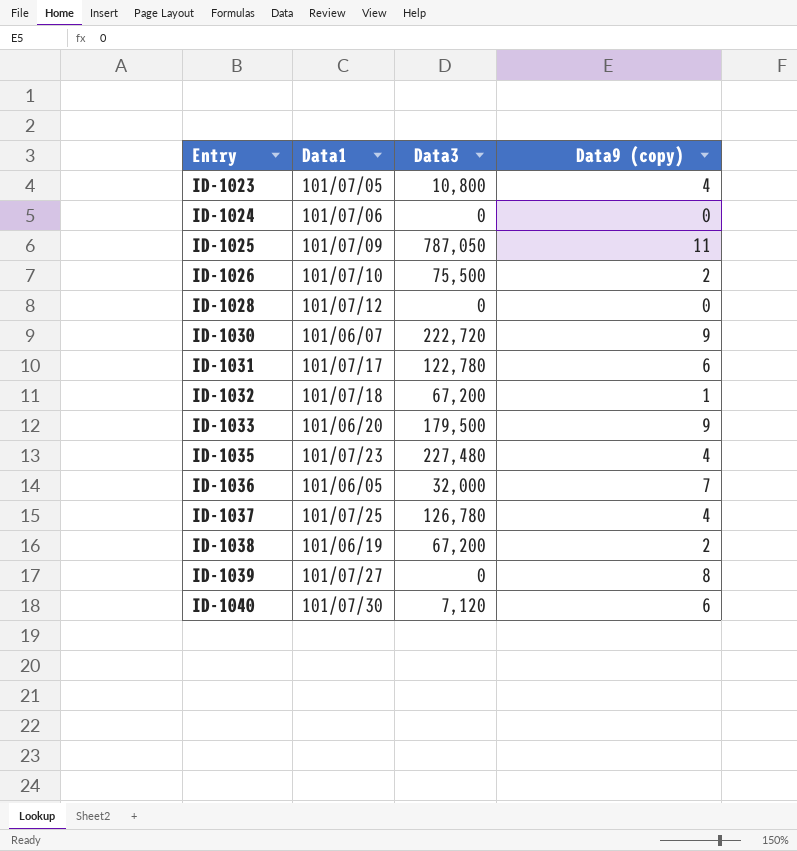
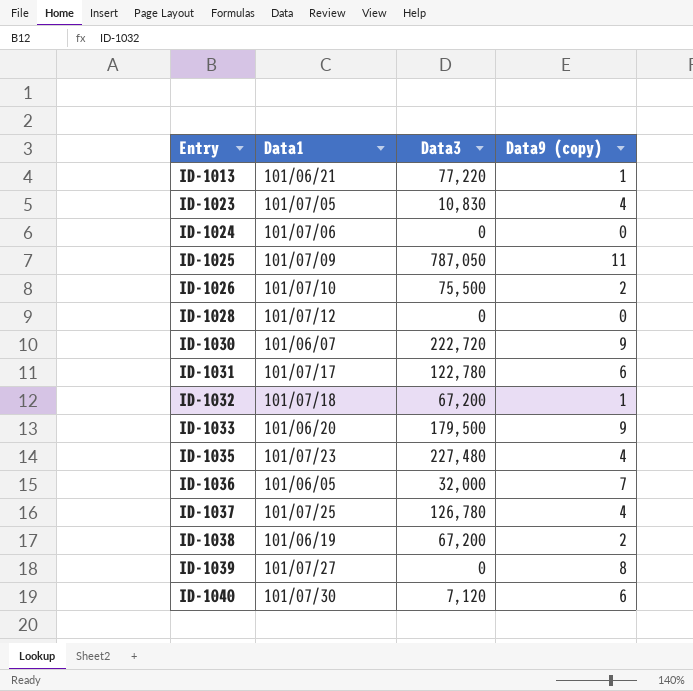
row ID-1013: none -> 101/06/21 | 77,220 | 1
ID-1023 | Data3: 10,800 -> 10,830

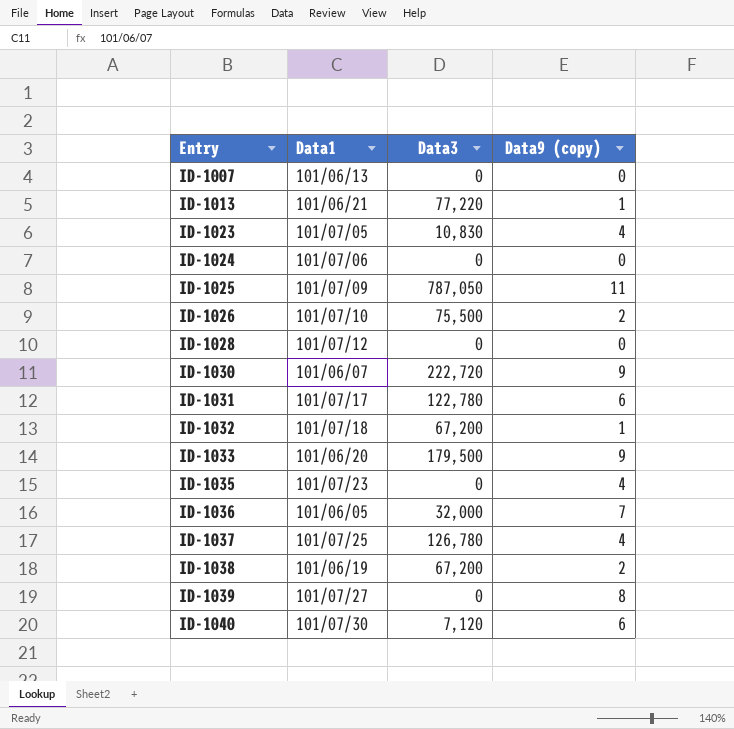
row ID-1007: none -> 101/06/13 | 0 | 0
ID-1035 | Data3: 227,480 -> 0

